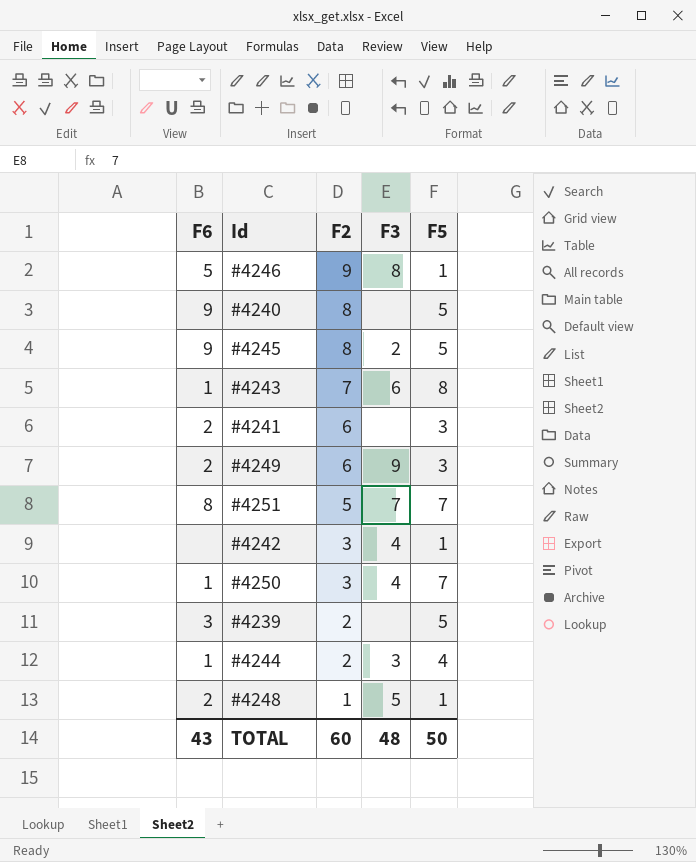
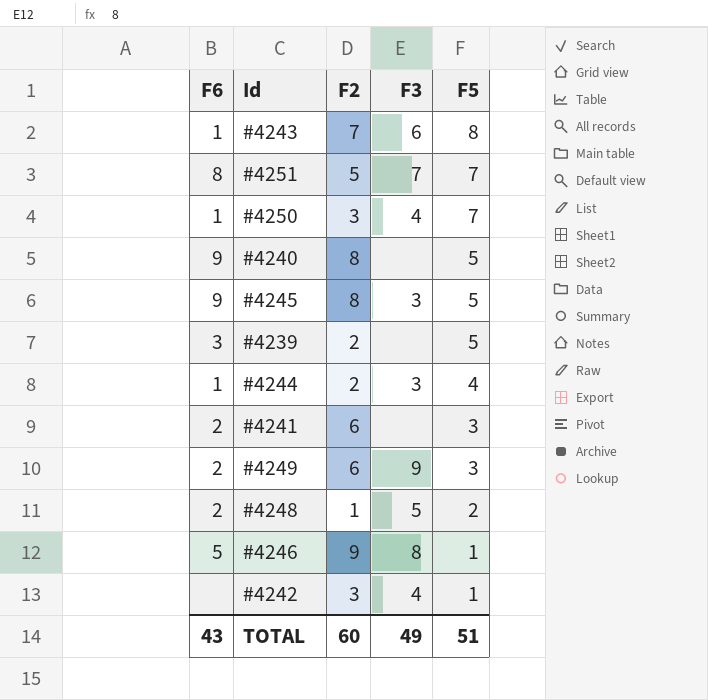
row order: F2 descending -> F5 descending
#4245 | F3: 2 -> 3
#4248 | F5: 1 -> 2
TOTAL | F3: 48 -> 49
TOTAL | F5: 50 -> 51

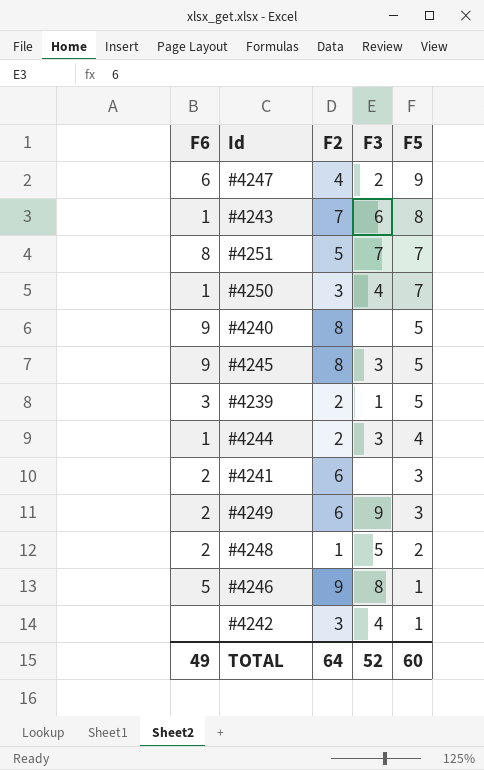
row #4247: none -> 6 | 4 | 2 | 9
#4239 | F3: none -> 1
TOTAL | F6: 43 -> 49
TOTAL | F2: 60 -> 64
TOTAL | F3: 49 -> 52
TOTAL | F5: 51 -> 60

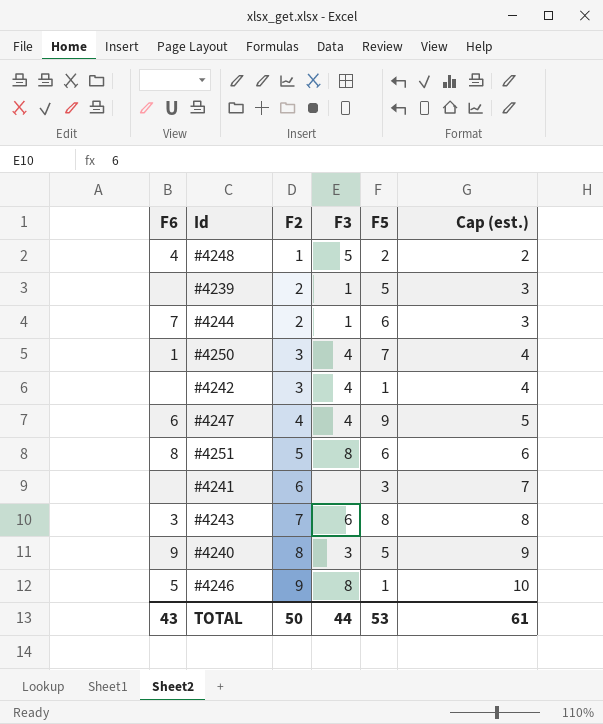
row order: F5 descending -> F2 ascending
column Cap (est.) | formula: none -> [F2] + 1
row #4245: 9 | 8 | 3 | 5 -> none
row #4249: 2 | 6 | 9 | 3 -> none
#4248 | F6: 2 -> 4
#4239 | F6: 3 -> none
#4244 | F6: 1 -> 7
#4244 | F3: 3 -> 1
#4244 | F5: 4 -> 6
#4247 | F3: 2 -> 4
#4251 | F3: 7 -> 8
#4251 | F5: 7 -> 6
#4241 | F6: 2 -> none
#4243 | F6: 1 -> 3
#4240 | F3: none -> 3
TOTAL | F6: 49 -> 43
TOTAL | F2: 64 -> 50
TOTAL | F3: 52 -> 44
TOTAL | F5: 60 -> 53

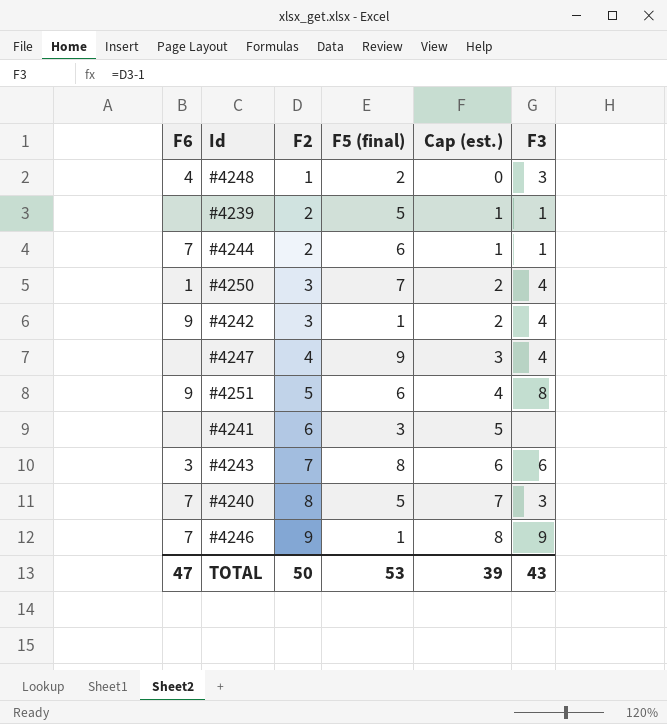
column name: F5 -> F5 (final)
column Cap (est.) | formula: [F2] + 1 -> [F2] - 1
column F3 | position: 4 -> 6
#4248 | F3: 5 -> 3
#4242 | F6: none -> 9
#4247 | F6: 6 -> none
#4251 | F6: 8 -> 9
#4240 | F6: 9 -> 7
#4246 | F6: 5 -> 7
#4246 | F3: 8 -> 9
TOTAL | F6: 43 -> 47
TOTAL | Cap (est.): 61 -> 39
TOTAL | F3: 44 -> 43

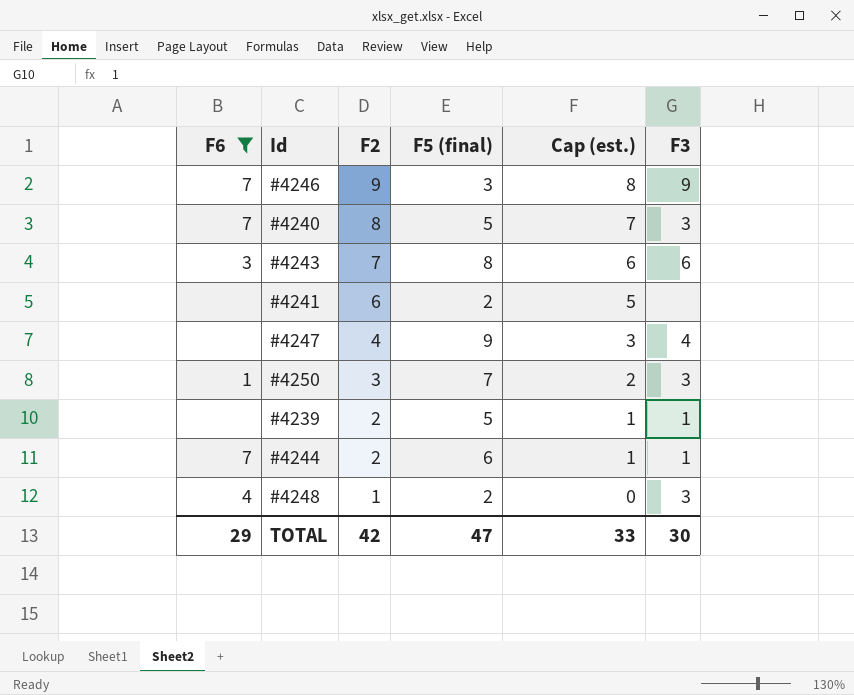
filter: none -> F6 != 9
row order: F2 ascending -> F2 descending
#4246 | F5 (final): 1 -> 3
#4241 | F5 (final): 3 -> 2
#4250 | F3: 4 -> 3
TOTAL | F6: 47 -> 29
TOTAL | F2: 50 -> 42
TOTAL | F5 (final): 53 -> 47
TOTAL | Cap (est.): 39 -> 33
TOTAL | F3: 43 -> 30

